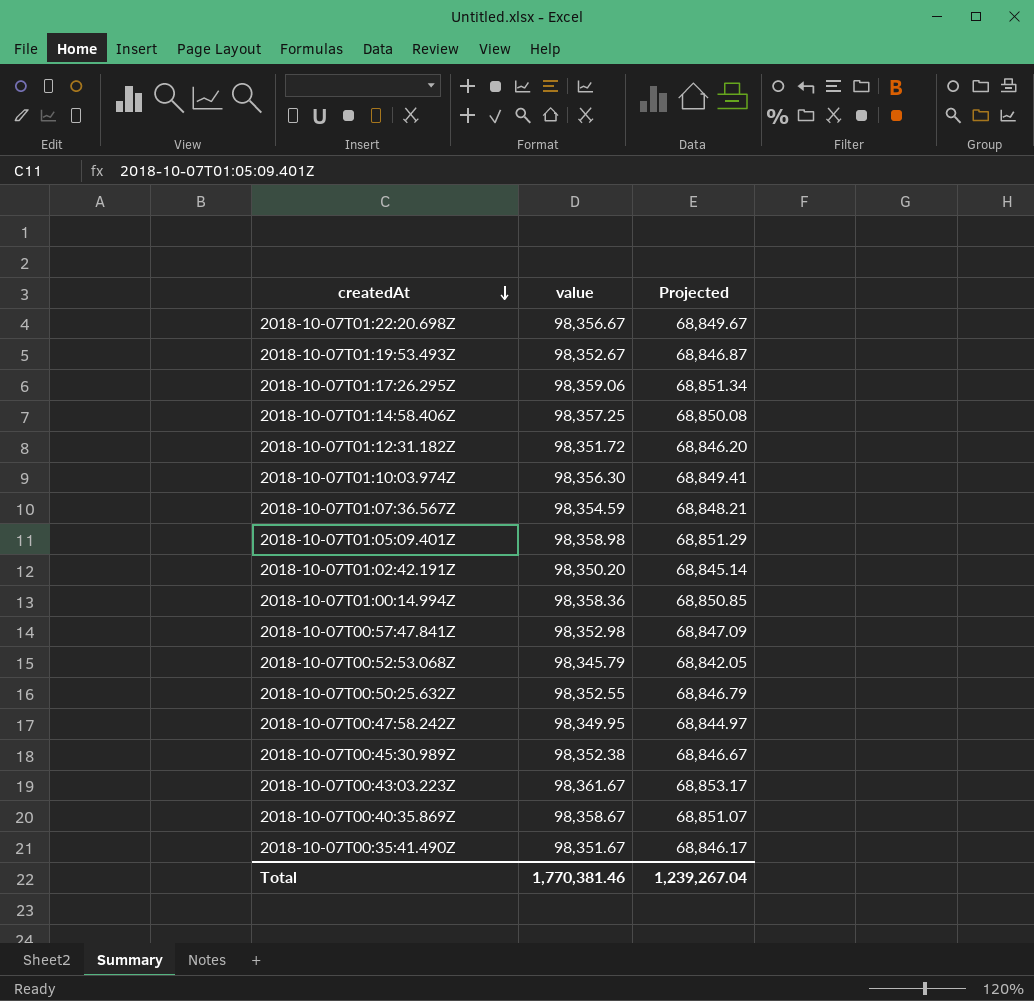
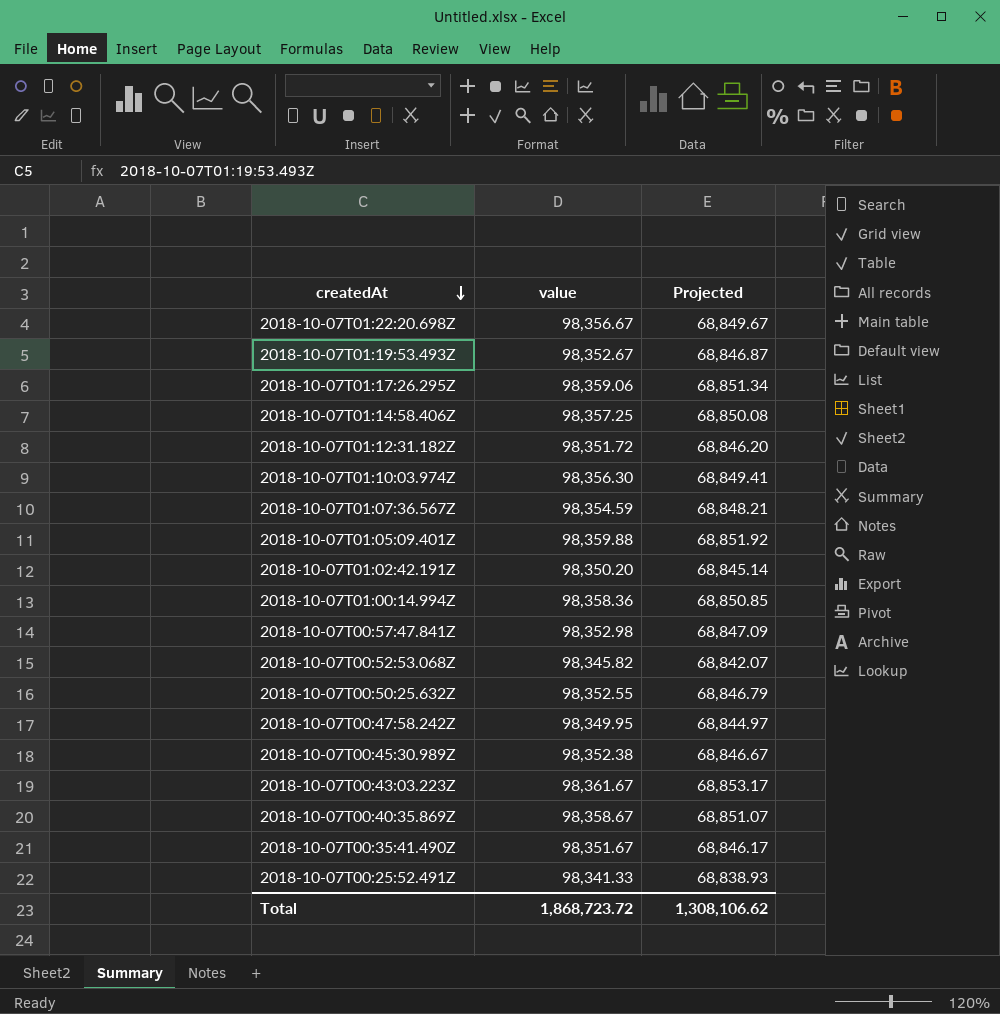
2018-10-07T01:05:09.401Z | value: 98,358.98 -> 98,359.88
2018-10-07T01:05:09.401Z | Projected: 68,851.29 -> 68,851.92
2018-10-07T00:52:53.068Z | value: 98,345.79 -> 98,345.82
2018-10-07T00:52:53.068Z | Projected: 68,842.05 -> 68,842.07
row 2018-10-07T00:25:52.491Z: none -> 98,341.33 | 68,838.93
Total | value: 1,770,381.46 -> 1,868,723.72
Total | Projected: 1,239,267.04 -> 1,308,106.62

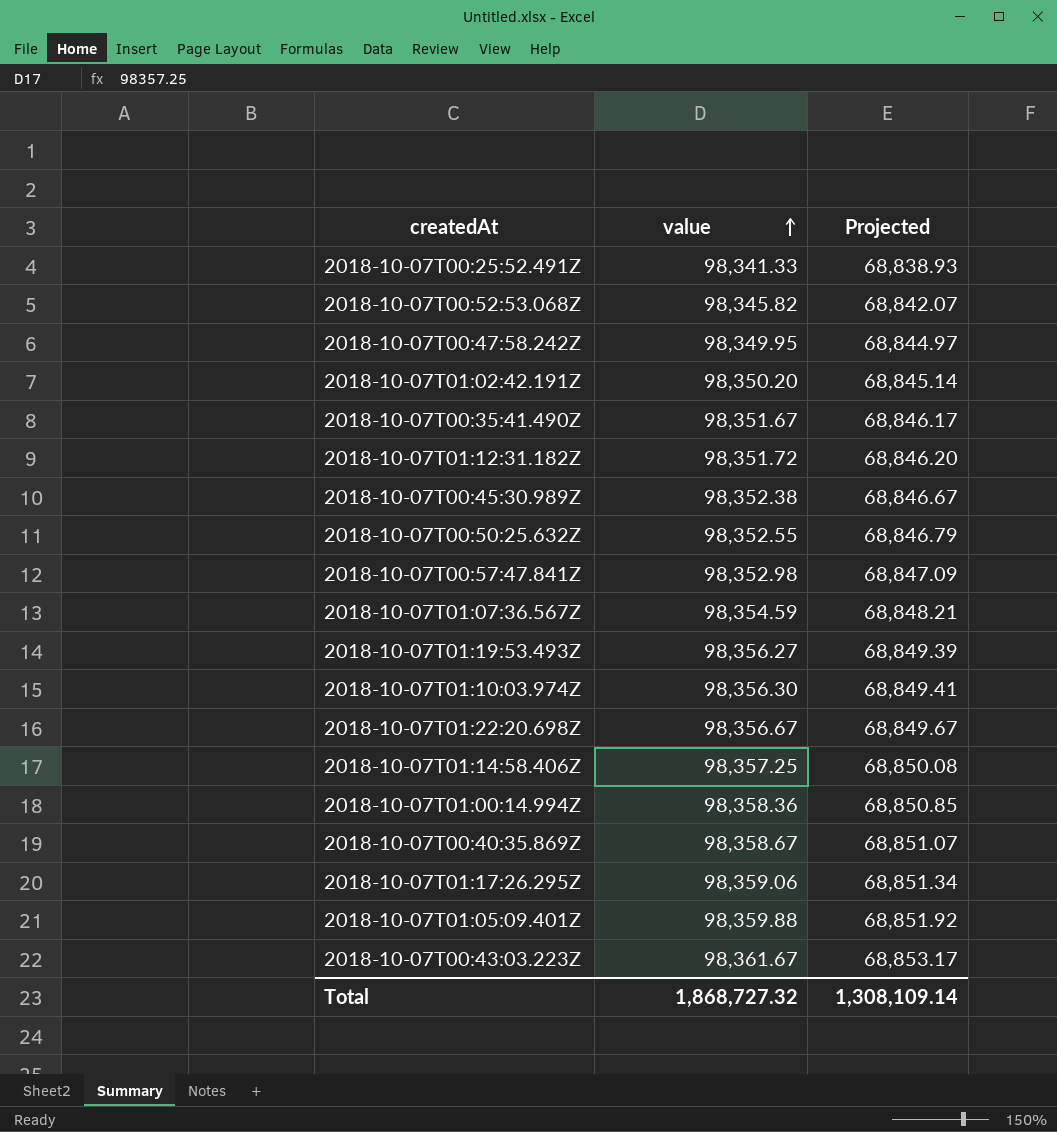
row order: createdAt descending -> value ascending
2018-10-07T01:19:53.493Z | value: 98,352.67 -> 98,356.27
2018-10-07T01:19:53.493Z | Projected: 68,846.87 -> 68,849.39
Total | value: 1,868,723.72 -> 1,868,727.32
Total | Projected: 1,308,106.62 -> 1,308,109.14

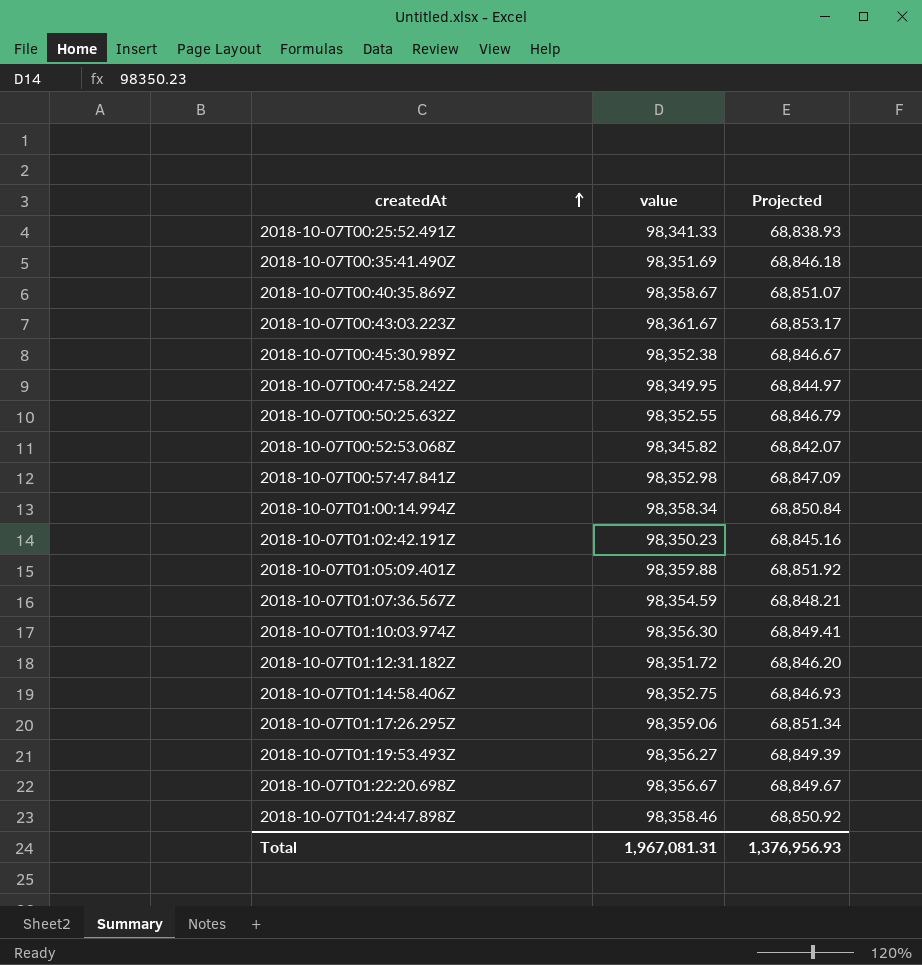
row order: value ascending -> createdAt ascending
2018-10-07T00:35:41.490Z | value: 98,351.67 -> 98,351.69
2018-10-07T00:35:41.490Z | Projected: 68,846.17 -> 68,846.18
2018-10-07T01:00:14.994Z | value: 98,358.36 -> 98,358.34
2018-10-07T01:00:14.994Z | Projected: 68,850.85 -> 68,850.84
2018-10-07T01:02:42.191Z | value: 98,350.20 -> 98,350.23
2018-10-07T01:02:42.191Z | Projected: 68,845.14 -> 68,845.16
2018-10-07T01:14:58.406Z | value: 98,357.25 -> 98,352.75
2018-10-07T01:14:58.406Z | Projected: 68,850.08 -> 68,846.93
row 2018-10-07T01:24:47.898Z: none -> 98,358.46 | 68,850.92
Total | value: 1,868,727.32 -> 1,967,081.31
Total | Projected: 1,308,109.14 -> 1,376,956.93

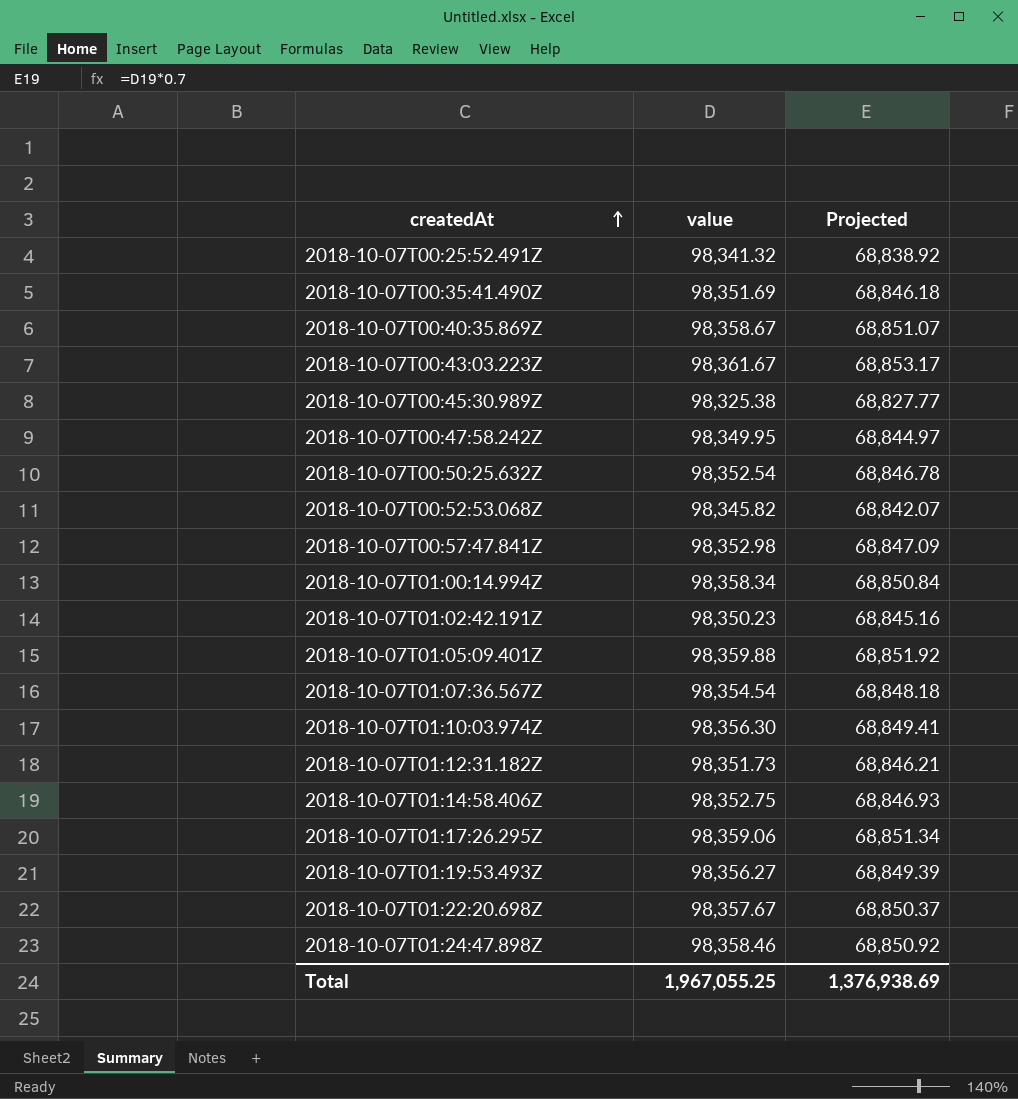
2018-10-07T00:25:52.491Z | value: 98,341.33 -> 98,341.32
2018-10-07T00:25:52.491Z | Projected: 68,838.93 -> 68,838.92
2018-10-07T00:45:30.989Z | value: 98,352.38 -> 98,325.38
2018-10-07T00:45:30.989Z | Projected: 68,846.67 -> 68,827.77
2018-10-07T00:50:25.632Z | value: 98,352.55 -> 98,352.54
2018-10-07T00:50:25.632Z | Projected: 68,846.79 -> 68,846.78
2018-10-07T01:07:36.567Z | value: 98,354.59 -> 98,354.54
2018-10-07T01:07:36.567Z | Projected: 68,848.21 -> 68,848.18
2018-10-07T01:12:31.182Z | value: 98,351.72 -> 98,351.73
2018-10-07T01:12:31.182Z | Projected: 68,846.20 -> 68,846.21
2018-10-07T01:22:20.698Z | value: 98,356.67 -> 98,357.67
2018-10-07T01:22:20.698Z | Projected: 68,849.67 -> 68,850.37
Total | value: 1,967,081.31 -> 1,967,055.25
Total | Projected: 1,376,956.93 -> 1,376,938.69

